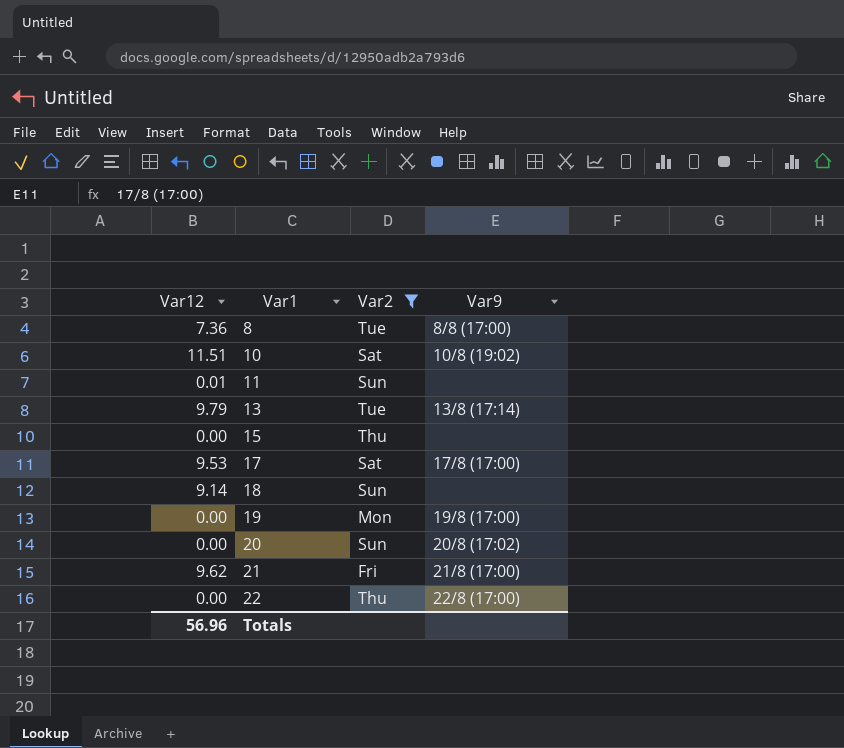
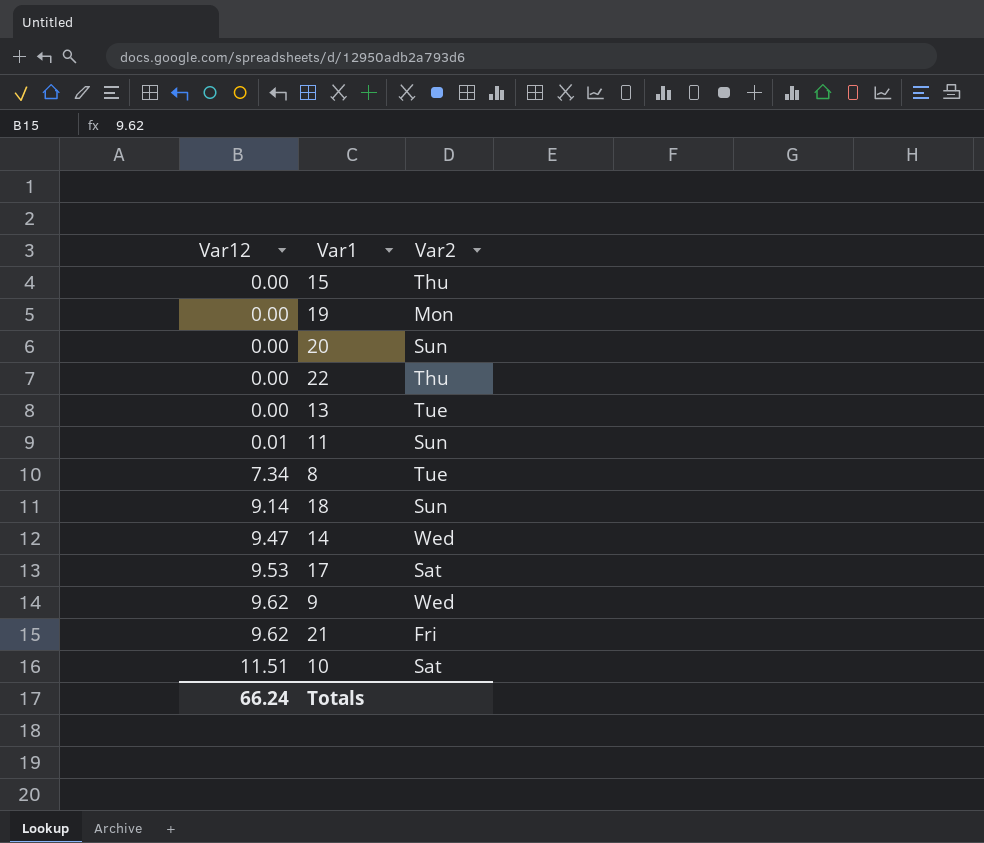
filter: Var2 != Wed -> none
row order: Var1 ascending -> Var12 ascending
column Var9 | position: 4 -> none
13 | Var12: 9.79 -> 0.00
8 | Var12: 7.36 -> 7.34
Totals | Var12: 56.96 -> 66.24

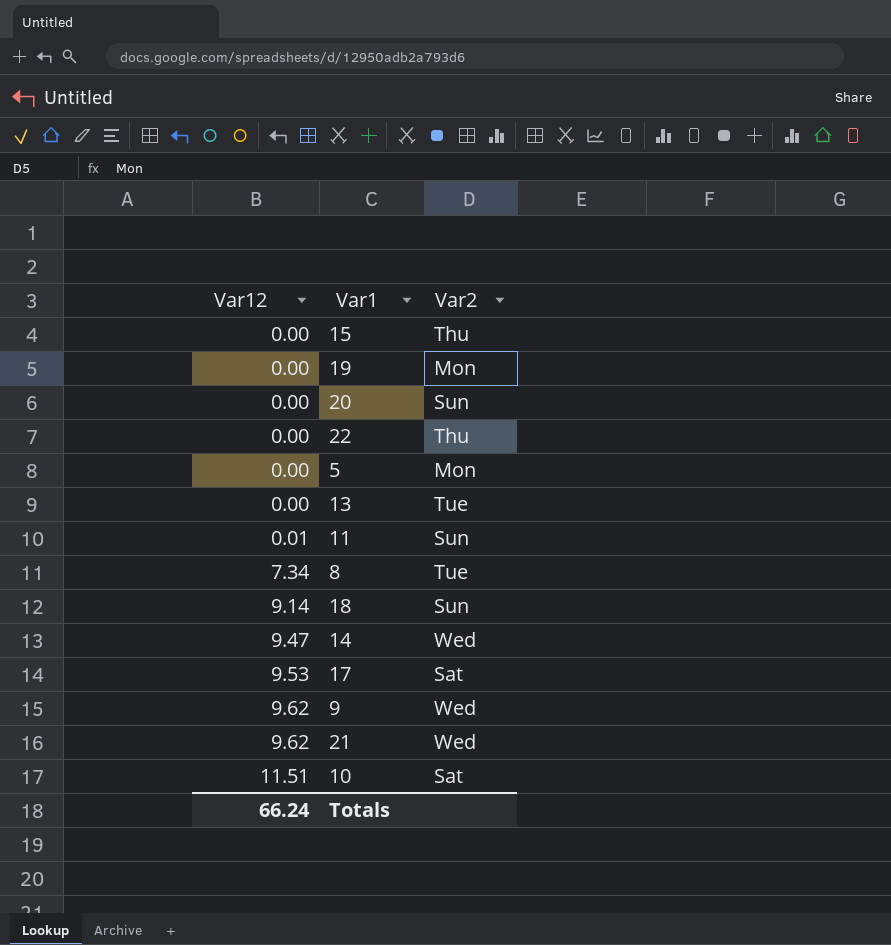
row 5: none -> 0.00 | Mon
21 | Var2: Fri -> Wed

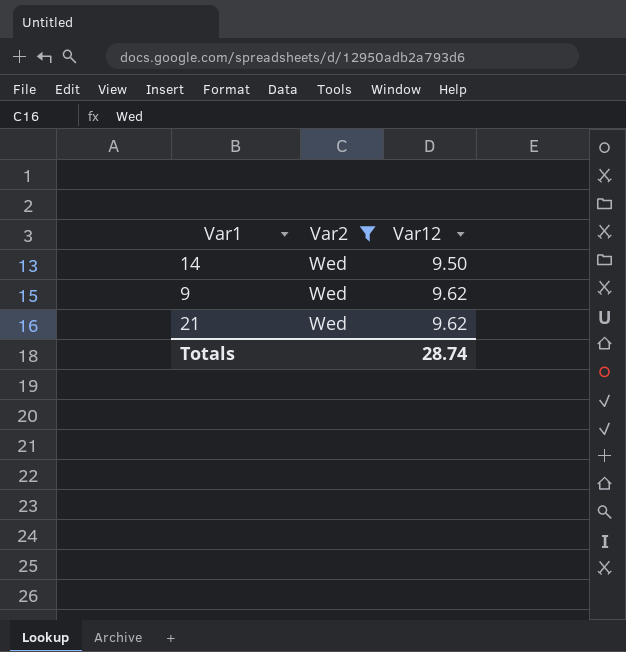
filter: none -> Var2 = Wed
column Var12 | position: 1 -> 3
14 | Var12: 9.47 -> 9.50
Totals | Var12: 66.24 -> 28.74

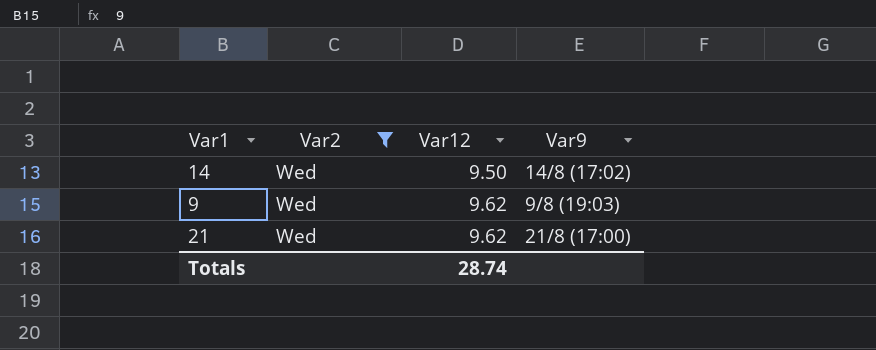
column Var9 | position: none -> 4

